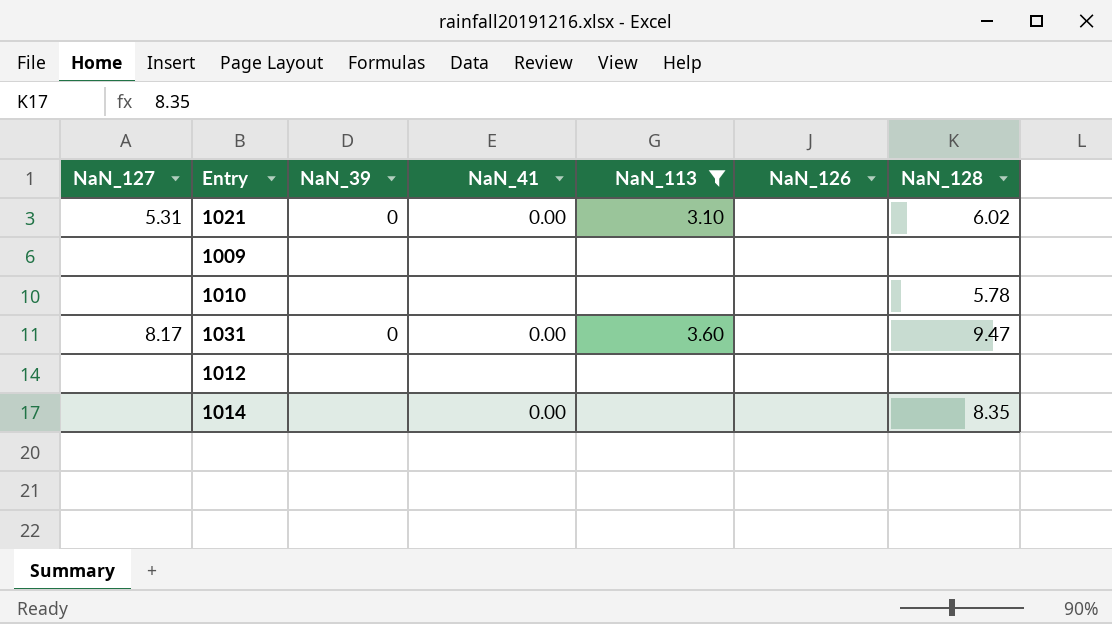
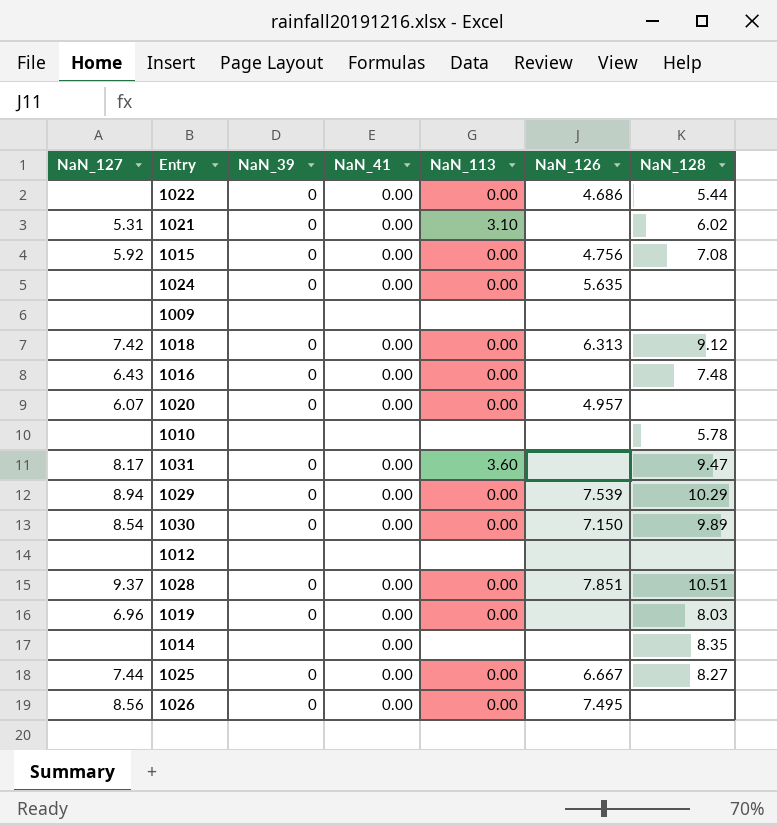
filter: NaN_113 != 0.00 -> none

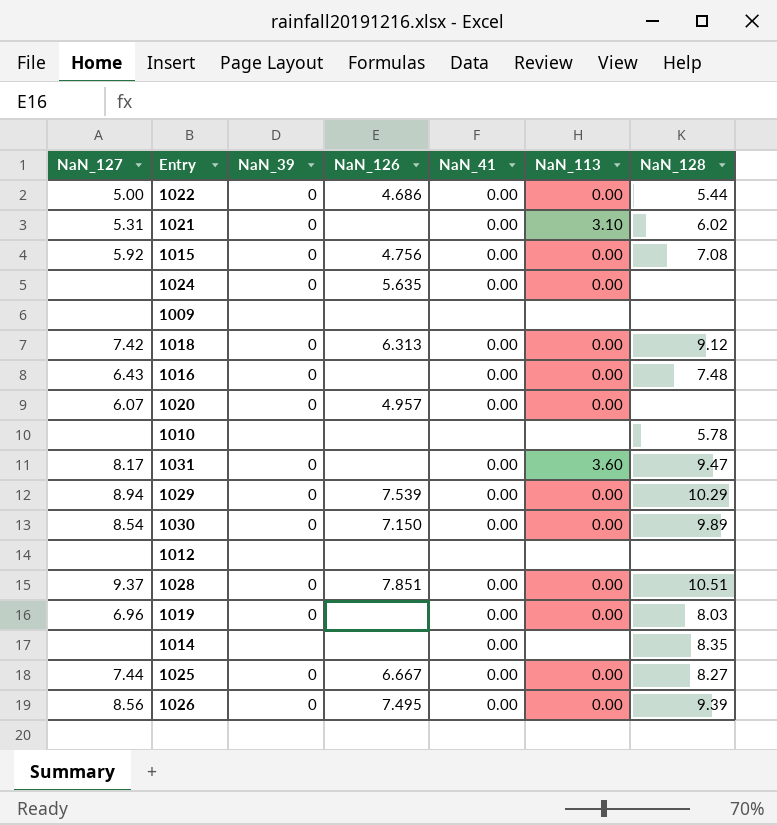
column NaN_126 | position: 6 -> 4
1022 | NaN_127: none -> 5.00
1026 | NaN_128: none -> 9.39

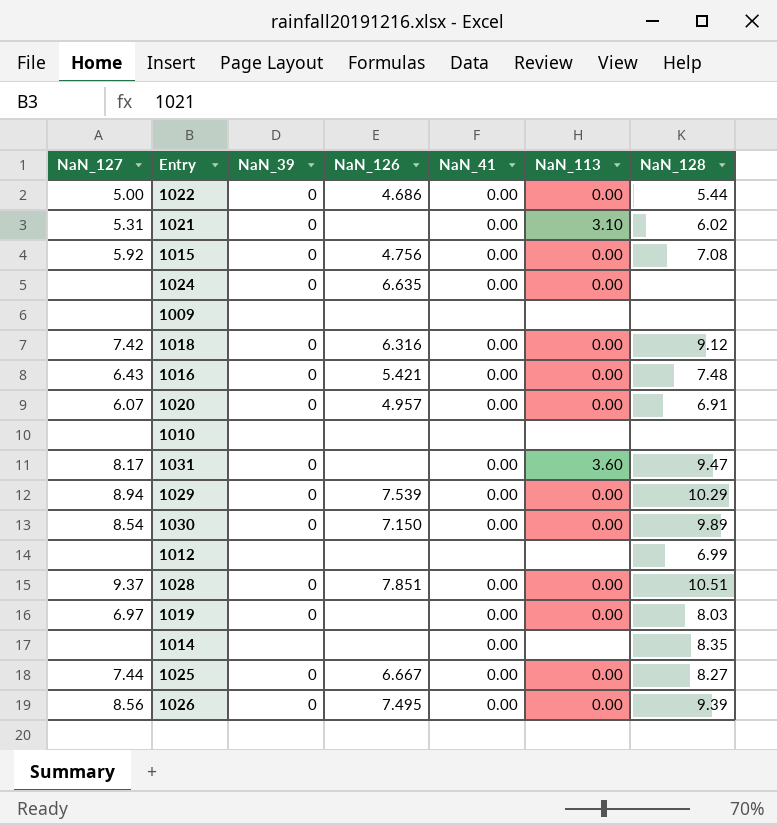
1024 | NaN_126: 5.635 -> 6.635
1018 | NaN_126: 6.313 -> 6.316
1016 | NaN_126: none -> 5.421
1020 | NaN_128: none -> 6.91
1010 | NaN_128: 5.78 -> none
1012 | NaN_128: none -> 6.99
1019 | NaN_127: 6.96 -> 6.97

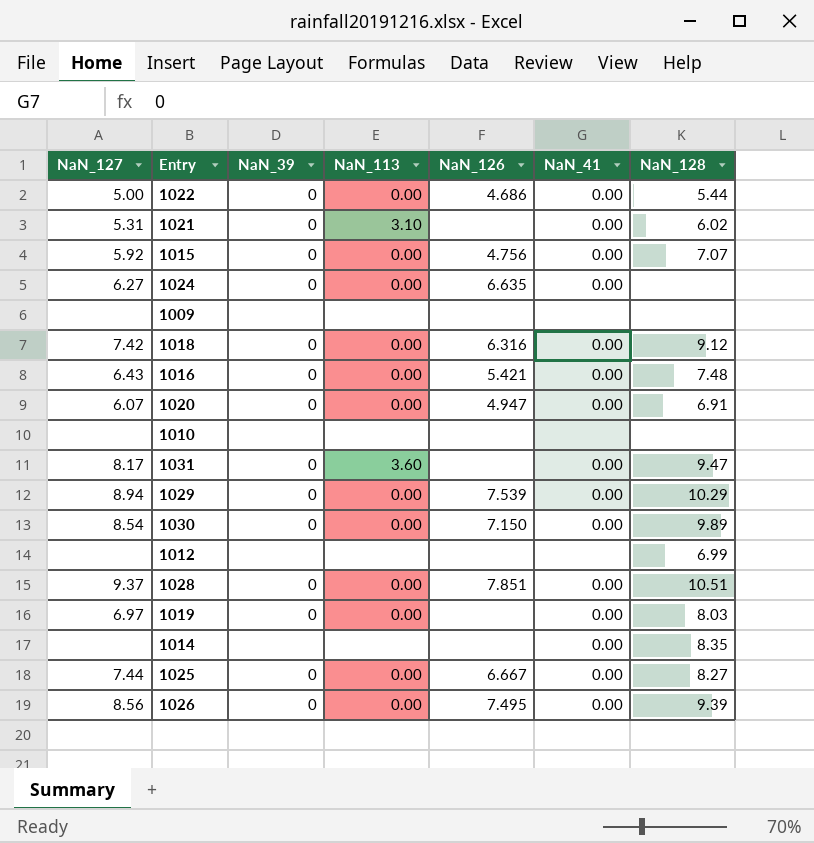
column NaN_113 | position: 6 -> 4
1015 | NaN_128: 7.08 -> 7.07
1024 | NaN_127: none -> 6.27
1020 | NaN_126: 4.957 -> 4.947

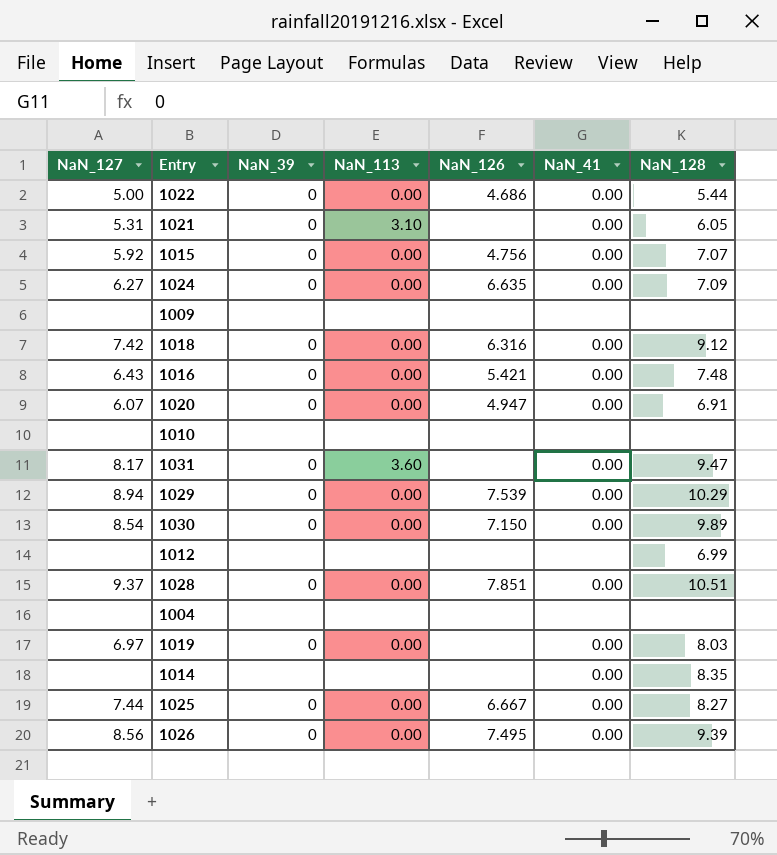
1021 | NaN_128: 6.02 -> 6.05
1024 | NaN_128: none -> 7.09
row 1004: none -> none | none | none | none | none | none

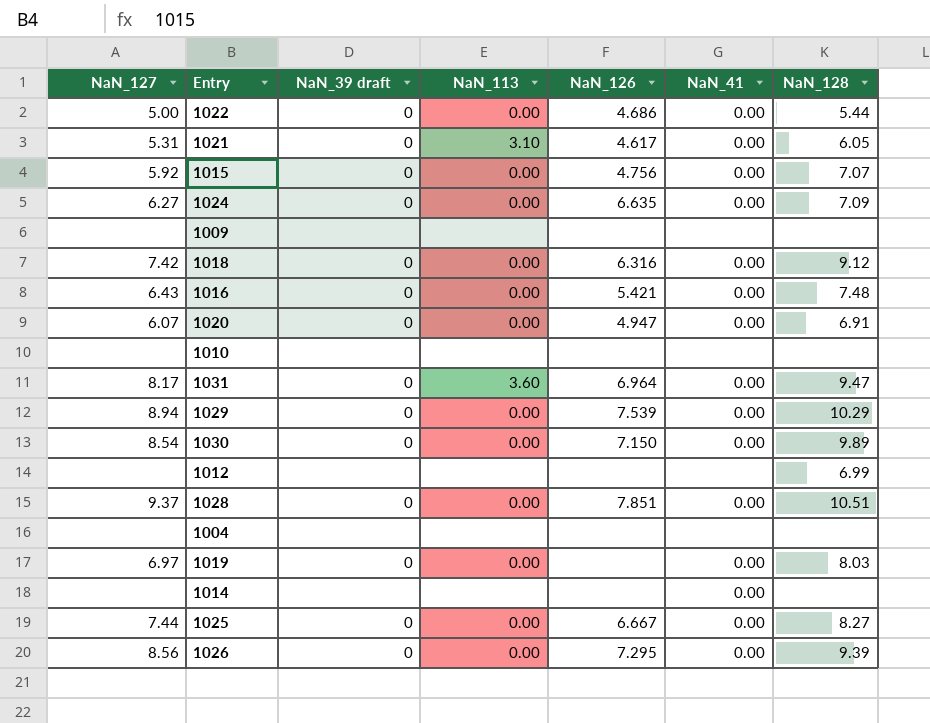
column name: NaN_39 -> NaN_39 draft
1021 | NaN_126: none -> 4.617
1031 | NaN_126: none -> 6.964
1014 | NaN_128: 8.35 -> none
1026 | NaN_126: 7.495 -> 7.295

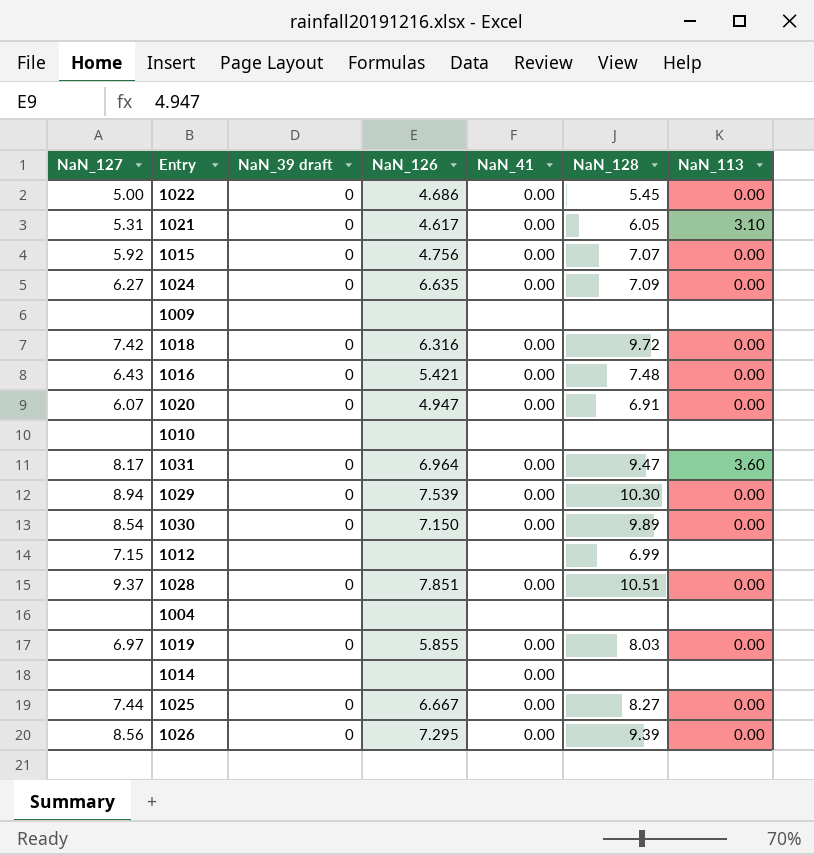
column NaN_113 | position: 4 -> 7
1022 | NaN_128: 5.44 -> 5.45
1018 | NaN_128: 9.12 -> 9.72
1029 | NaN_128: 10.29 -> 10.30
1012 | NaN_127: none -> 7.15
1019 | NaN_126: none -> 5.855

